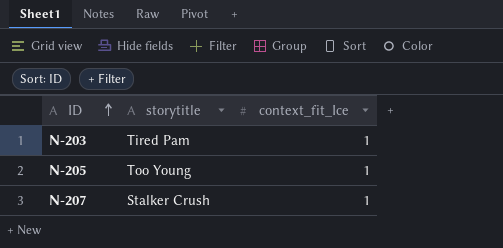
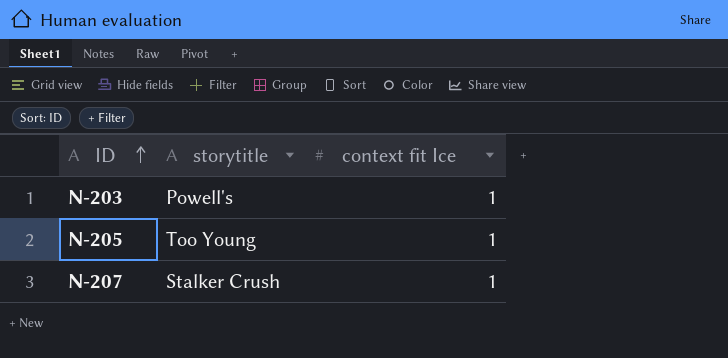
column name: context_fit_Ice -> context fit Ice
N-203 | storytitle: Tired Pam -> Powell's

